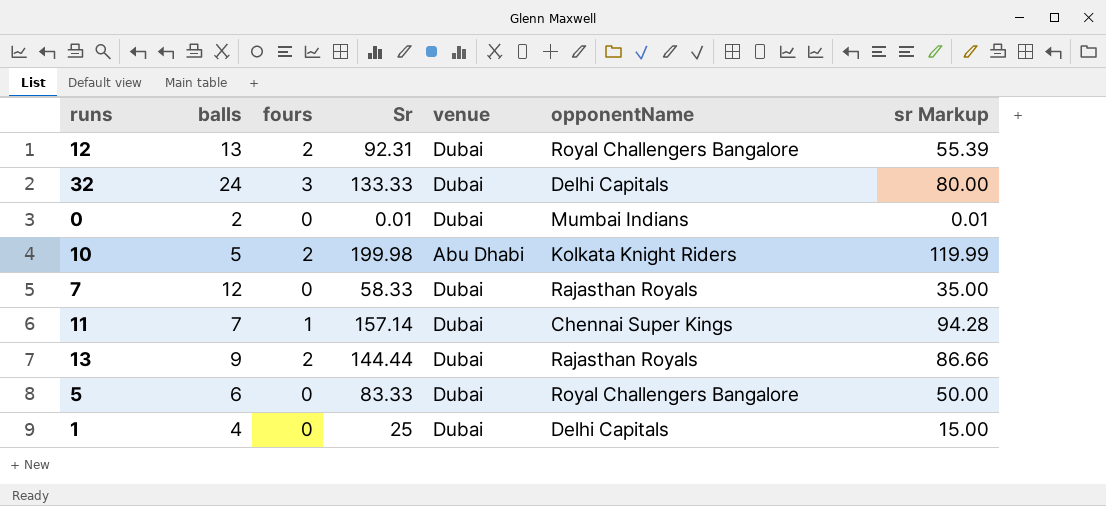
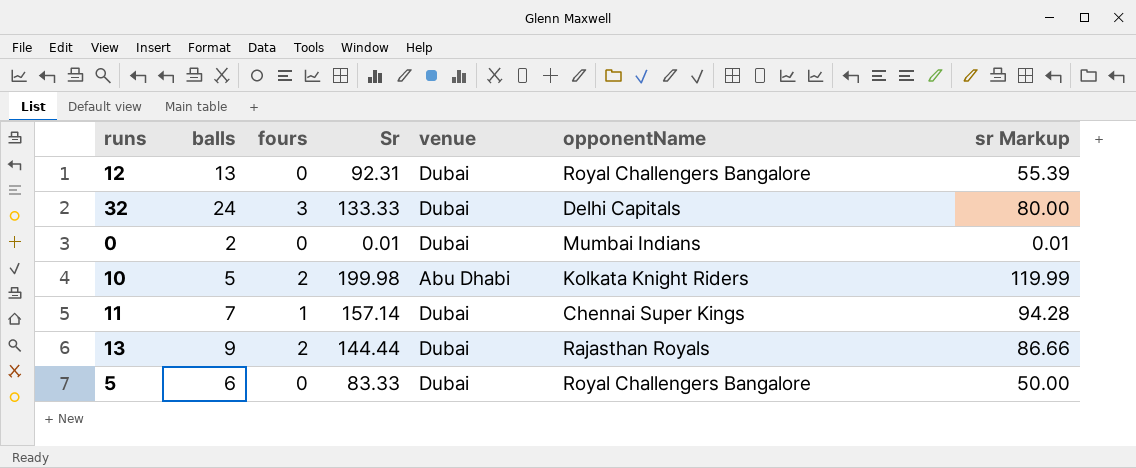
row 7: 12 | 0 | 58.33 | Dubai | Rajasthan Royals | 35.00 -> none
row 1: 4 | 0 | 25 | Dubai | Delhi Capitals | 15.00 -> none
12 | fours: 2 -> 0

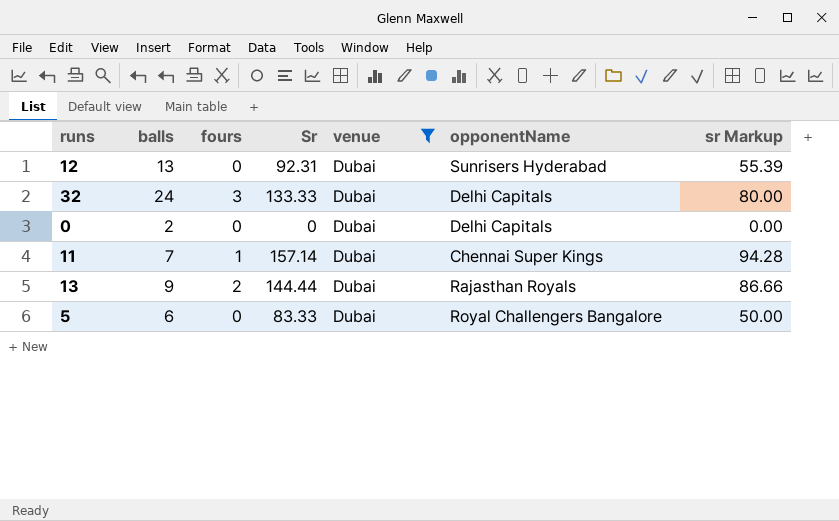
filter: none -> venue = Dubai
12 | opponentName: Royal Challengers Bangalore -> Sunrisers Hyderabad
0 | Sr: 0.01 -> 0
0 | opponentName: Mumbai Indians -> Delhi Capitals
0 | sr Markup: 0.01 -> 0.00

